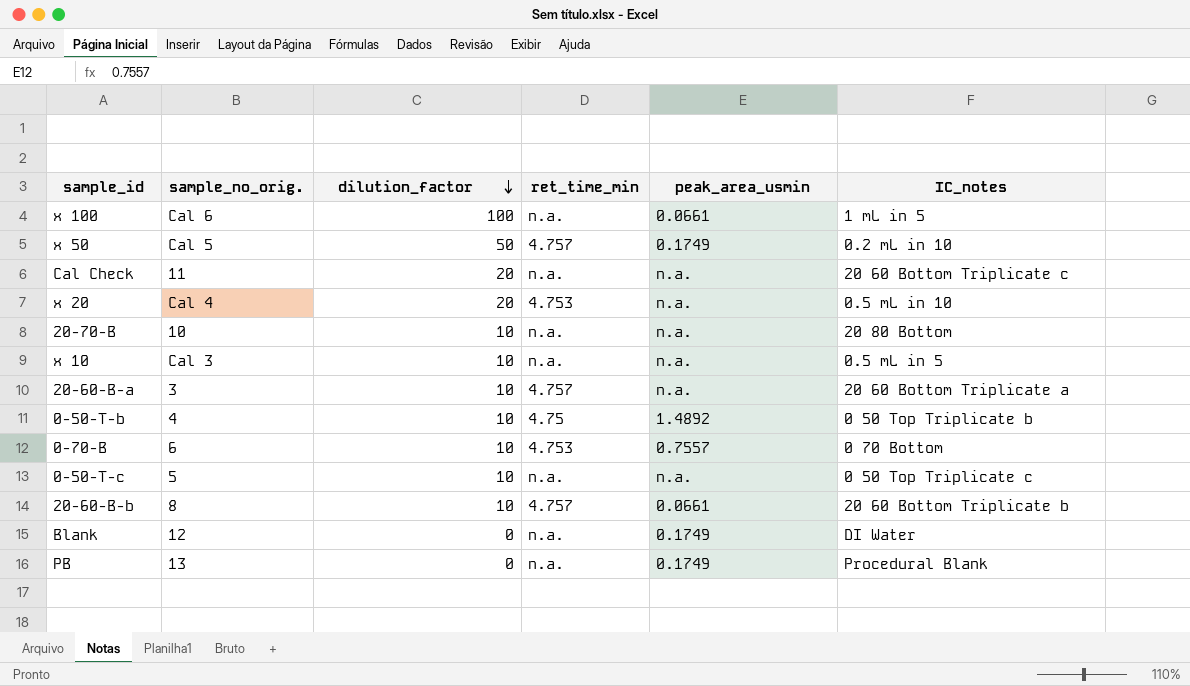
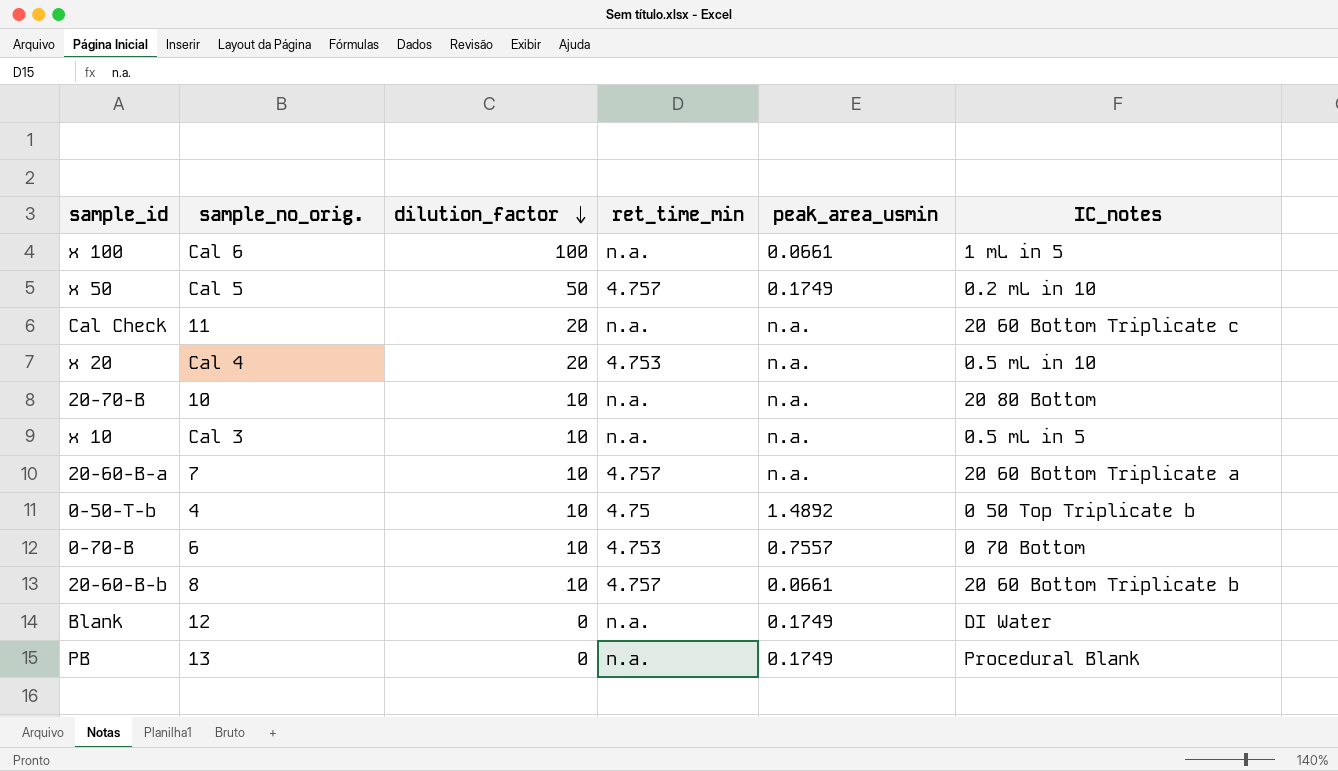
row 0-50-T-c: 5 | 10 | n.a. | n.a. | 0 50 Top Triplicate c -> none
20-60-B-a | sample_no_orig.: 3 -> 7

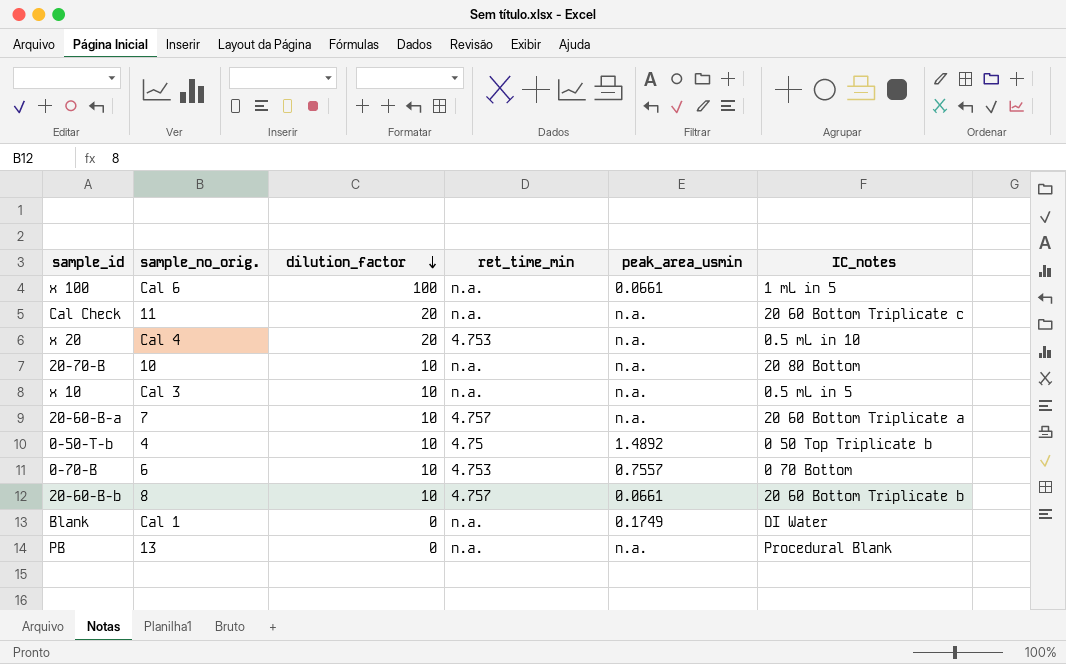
row x 50: Cal 5 | 50 | 4.757 | 0.1749 | 0.2 mL in 10 -> none
Blank | sample_no_orig.: 12 -> Cal 1
PB | peak_area_usmin: 0.1749 -> n.a.

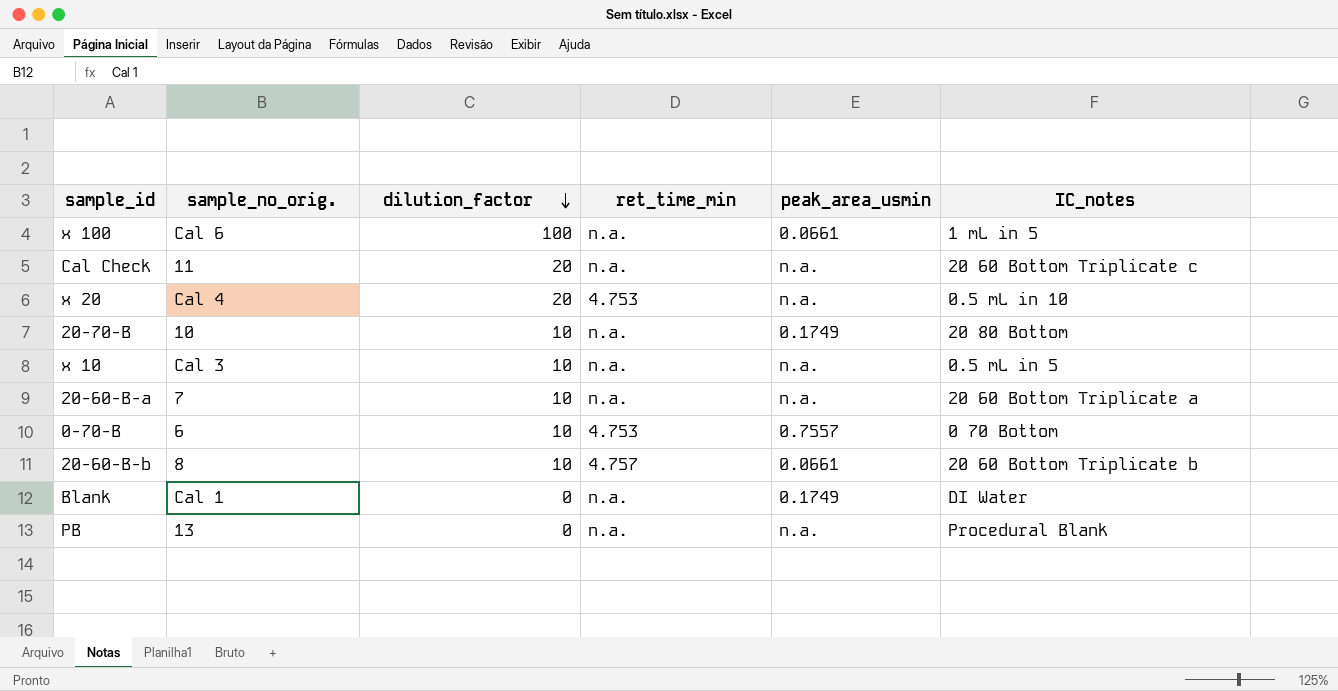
row 0-50-T-b: 4 | 10 | 4.75 | 1.4892 | 0 50 Top Triplicate b -> none
20-70-B | peak_area_usmin: n.a. -> 0.1749
20-60-B-a | ret_time_min: 4.757 -> n.a.

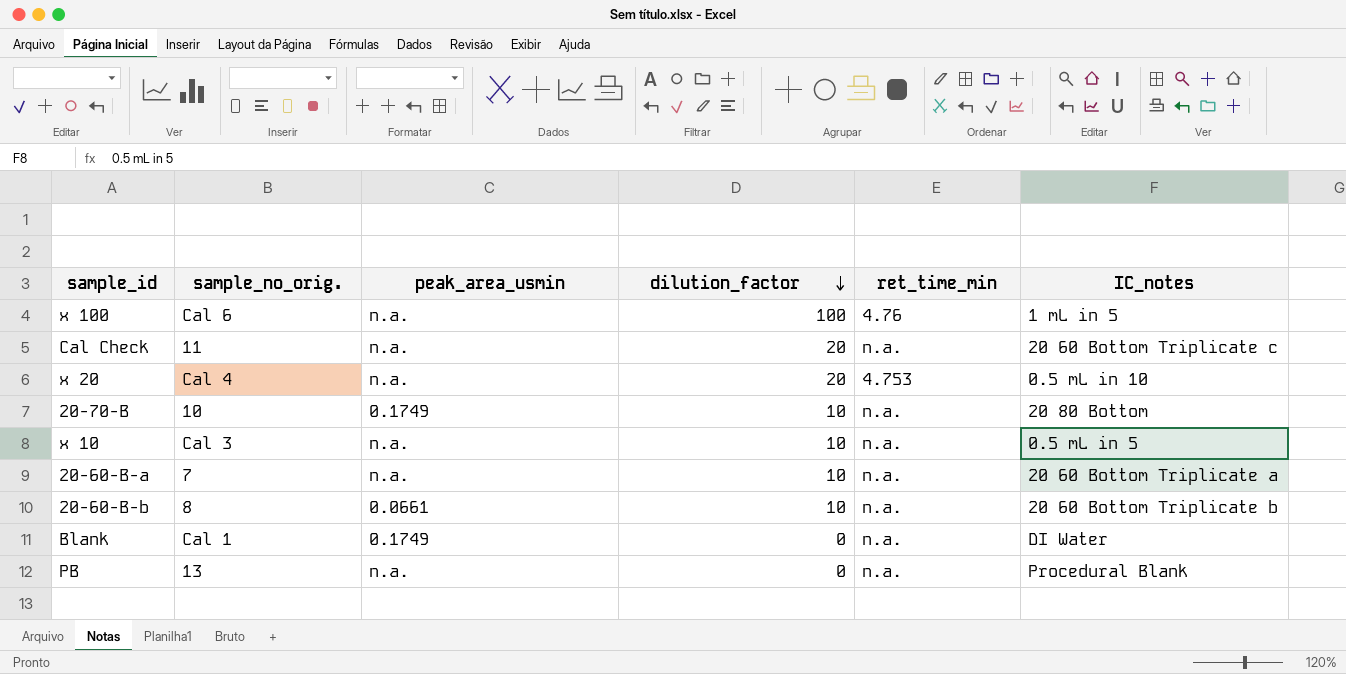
column peak_area_usmin | position: 5 -> 3
row 0-70-B: 6 | 10 | 4.753 | 0.7557 | 0 70 Bottom -> none
x 100 | peak_area_usmin: 0.0661 -> n.a.
x 100 | ret_time_min: n.a. -> 4.76
20-60-B-b | ret_time_min: 4.757 -> n.a.

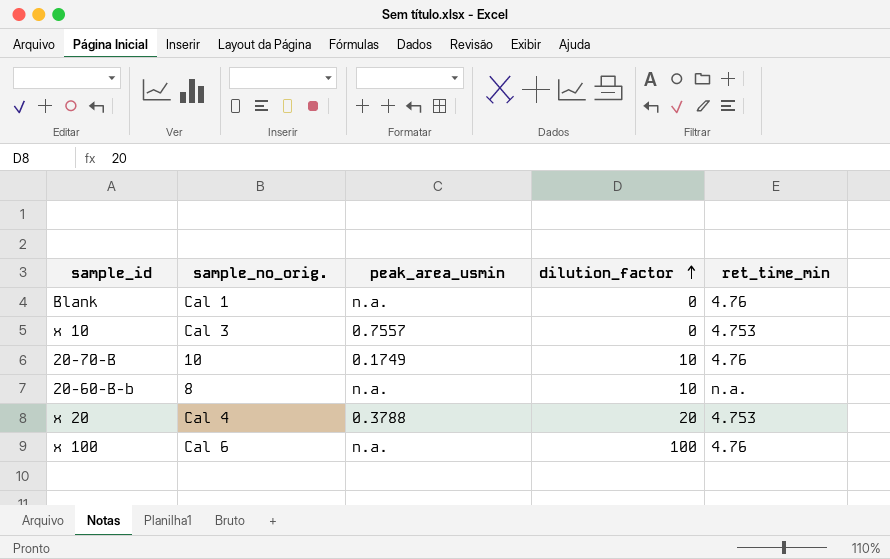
row order: dilution_factor descending -> dilution_factor ascending
column IC_notes | position: 6 -> none
row Cal Check: 11 | n.a. | 20 | n.a. | 20 60 Bottom Triplicate c -> none
row 20-60-B-a: 7 | n.a. | 10 | n.a. | 20 60 Bottom Triplicate a -> none
row PB: 13 | n.a. | 0 | n.a. | Procedural Blank -> none
Blank | peak_area_usmin: 0.1749 -> n.a.
Blank | ret_time_min: n.a. -> 4.76
x 10 | peak_area_usmin: n.a. -> 0.7557
x 10 | dilution_factor: 10 -> 0
x 10 | ret_time_min: n.a. -> 4.753
20-70-B | ret_time_min: n.a. -> 4.76
20-60-B-b | peak_area_usmin: 0.0661 -> n.a.
x 20 | peak_area_usmin: n.a. -> 0.3788

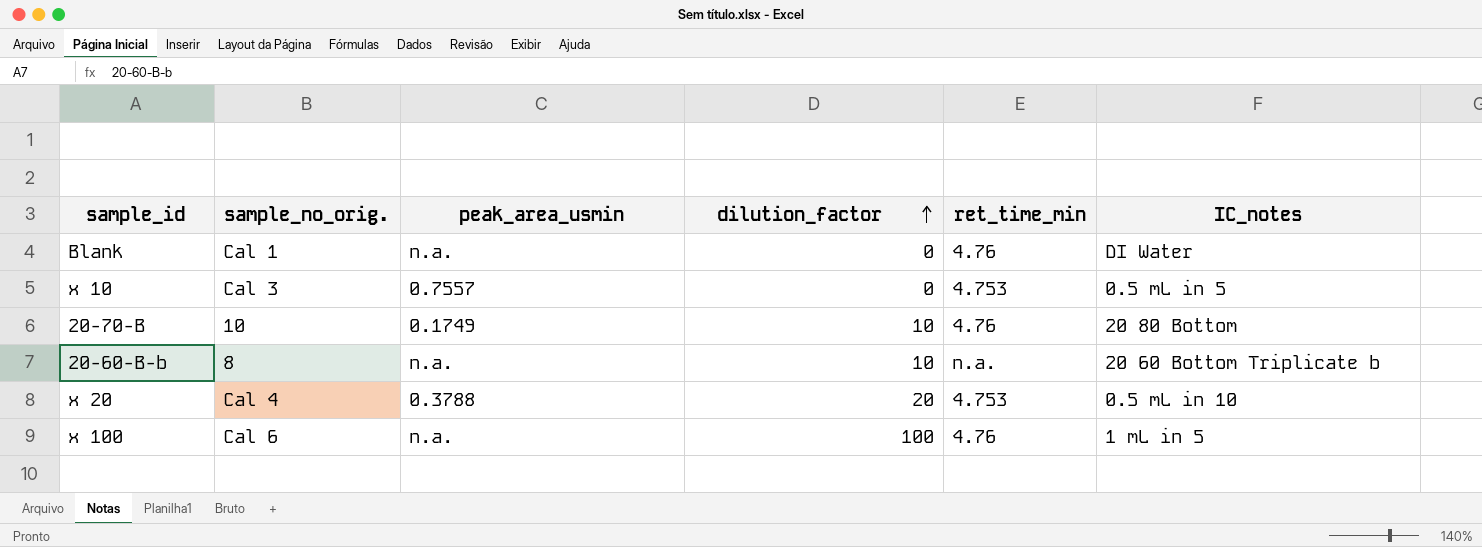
column IC_notes | position: none -> 6

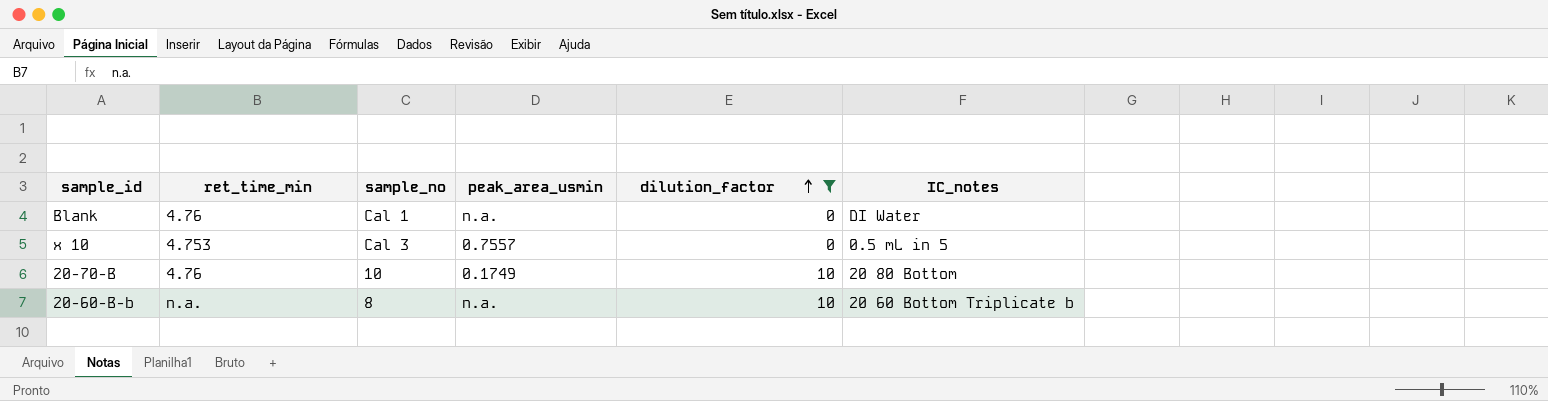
filter: none -> dilution_factor <= 10
column ret_time_min | position: 5 -> 2
column name: sample_no_orig. -> sample_no

